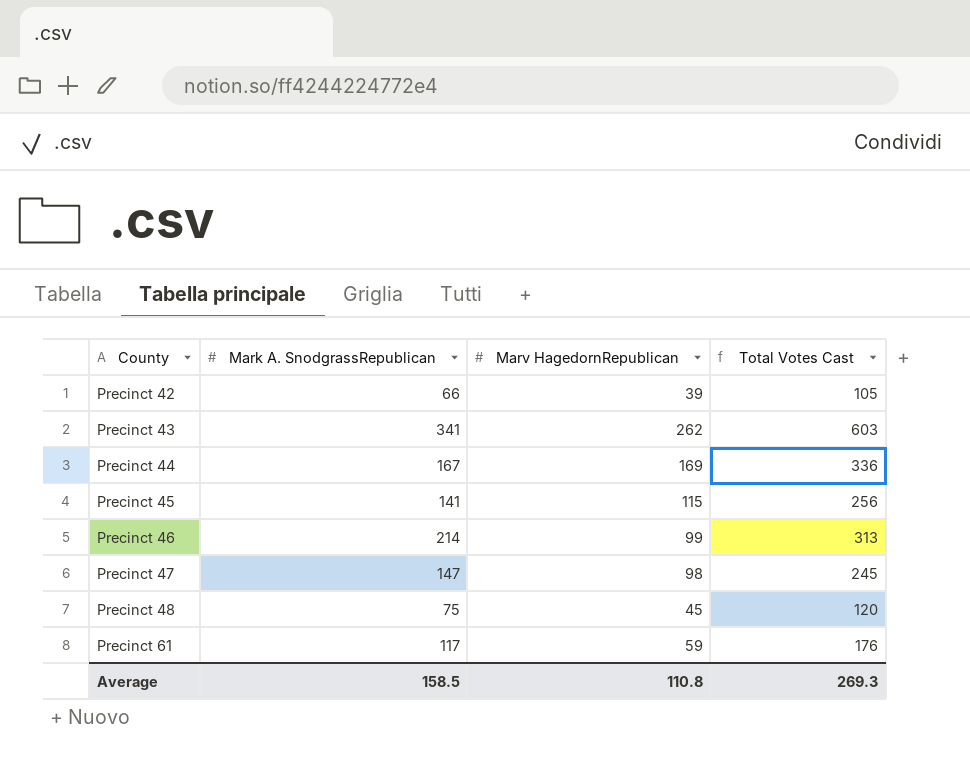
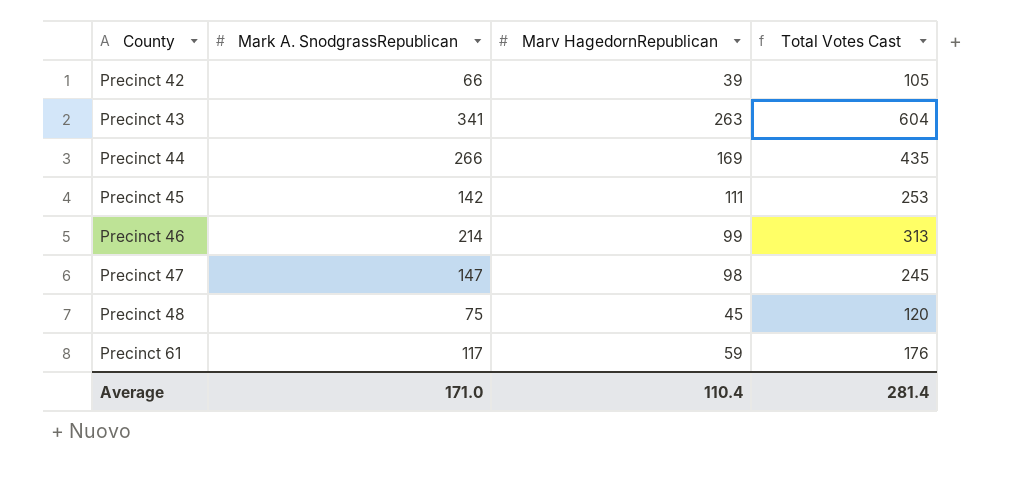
Precinct 43 | Marv HagedornRepublican: 262 -> 263
Precinct 43 | Total Votes Cast: 603 -> 604
Precinct 44 | Mark A. SnodgrassRepublican: 167 -> 266
Precinct 44 | Total Votes Cast: 336 -> 435
Precinct 45 | Mark A. SnodgrassRepublican: 141 -> 142
Precinct 45 | Marv HagedornRepublican: 115 -> 111
Precinct 45 | Total Votes Cast: 256 -> 253
Average | Mark A. SnodgrassRepublican: 158.5 -> 171.0
Average | Marv HagedornRepublican: 110.8 -> 110.4
Average | Total Votes Cast: 269.3 -> 281.4

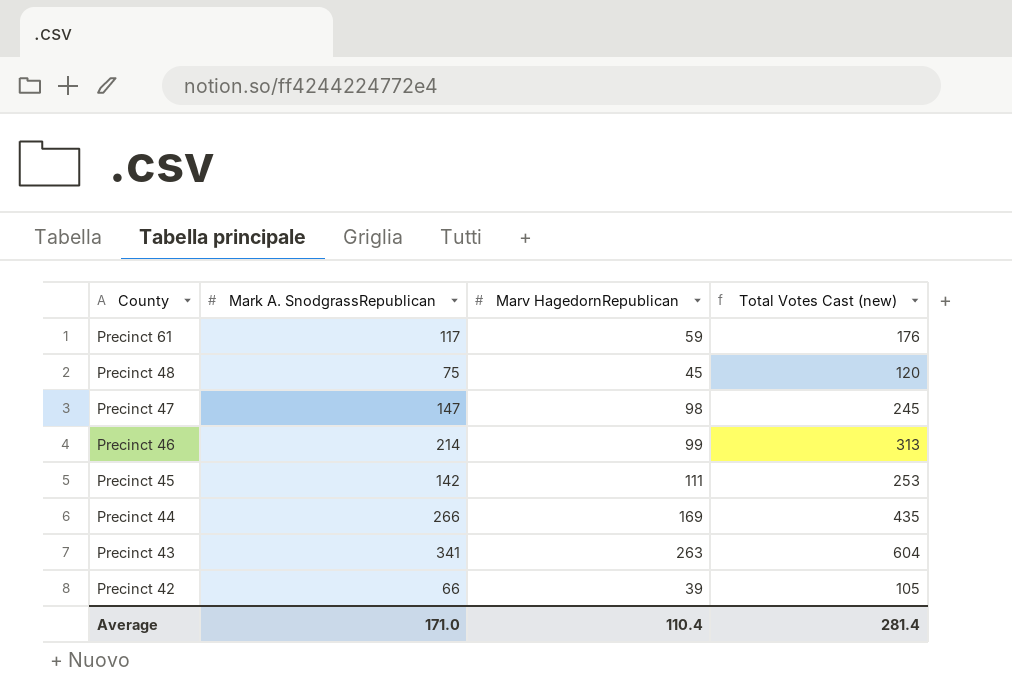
row order: County ascending -> County descending
column name: Total Votes Cast -> Total Votes Cast (new)

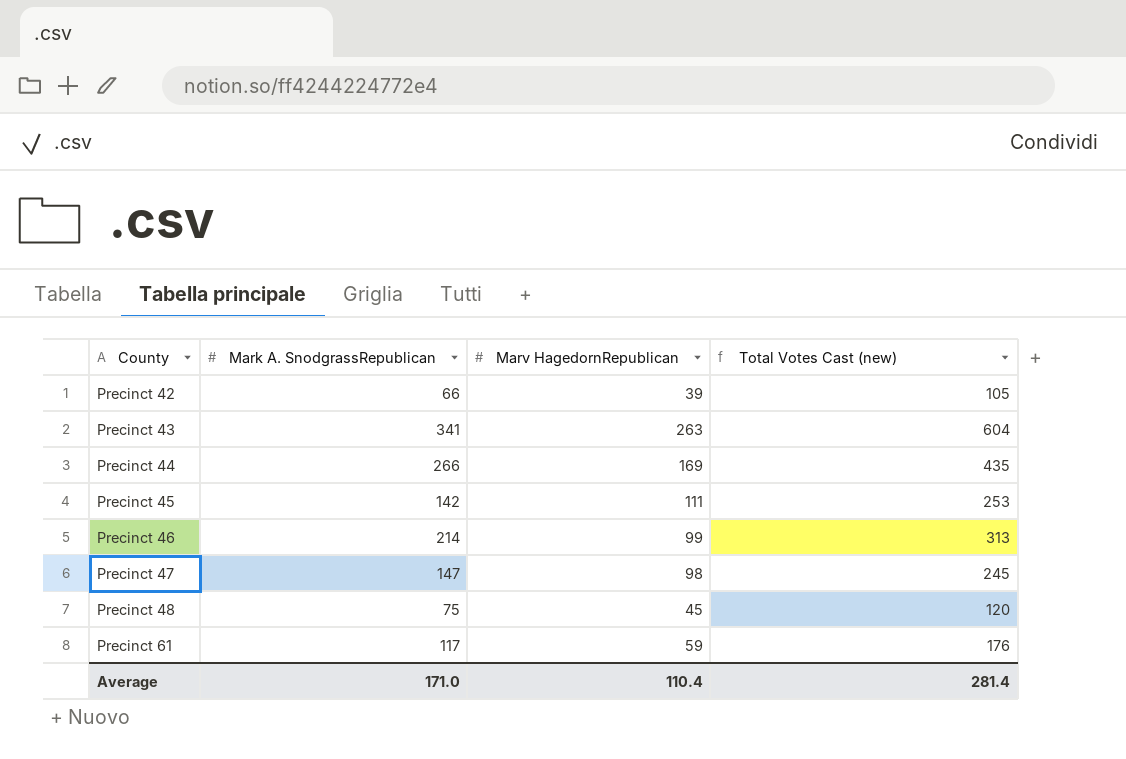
row order: County descending -> County ascending

